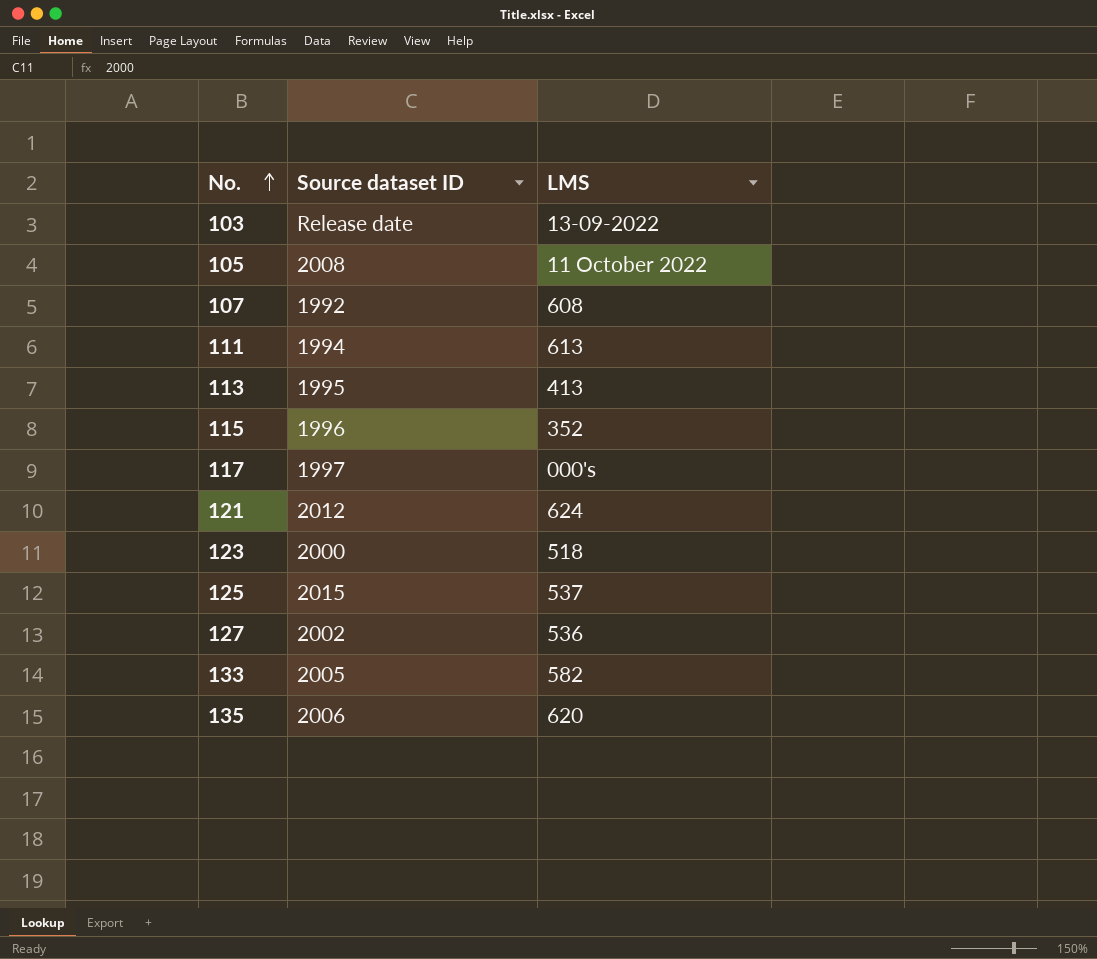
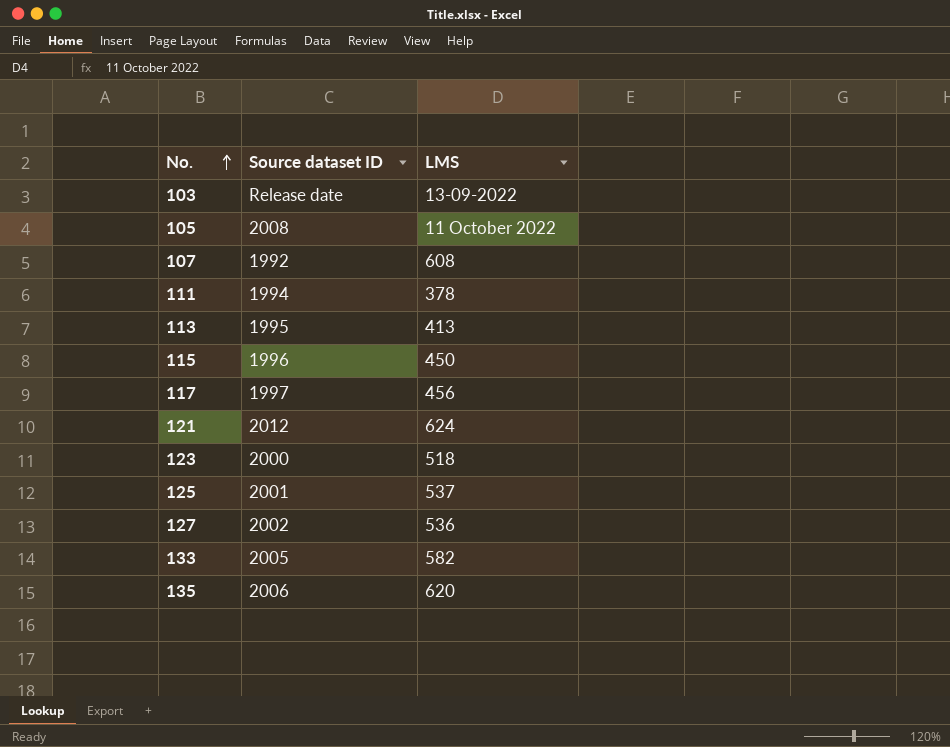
111 | LMS: 613 -> 378
115 | LMS: 352 -> 450
117 | LMS: 000's -> 456
125 | Source dataset ID: 2015 -> 2001

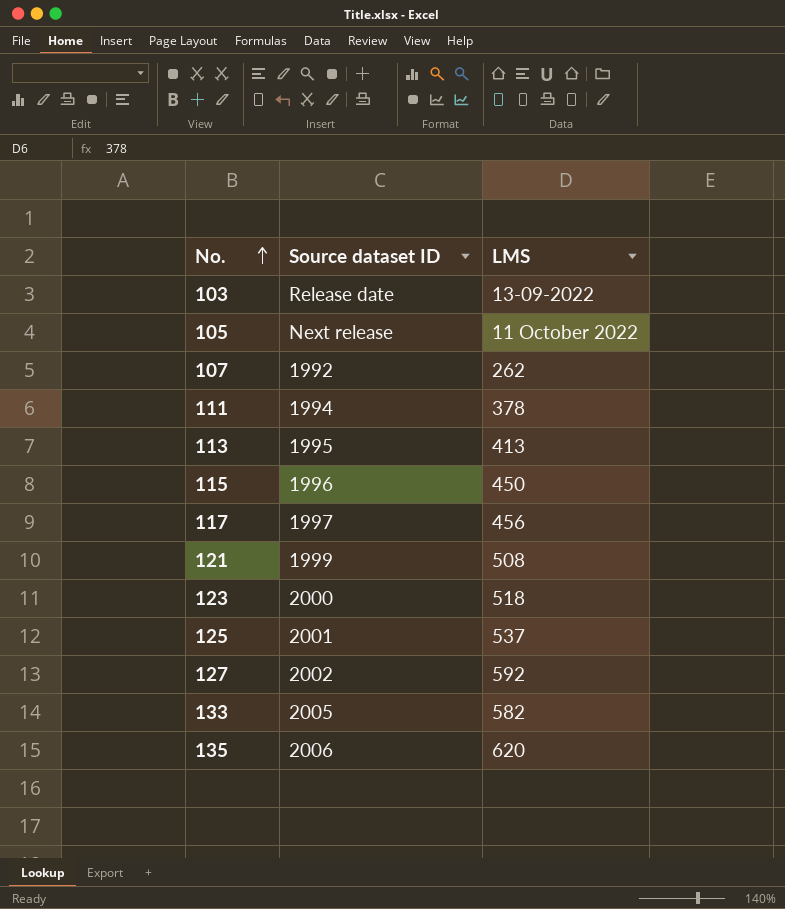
105 | Source dataset ID: 2008 -> Next release
107 | LMS: 608 -> 262
121 | Source dataset ID: 2012 -> 1999
121 | LMS: 624 -> 508
127 | LMS: 536 -> 592

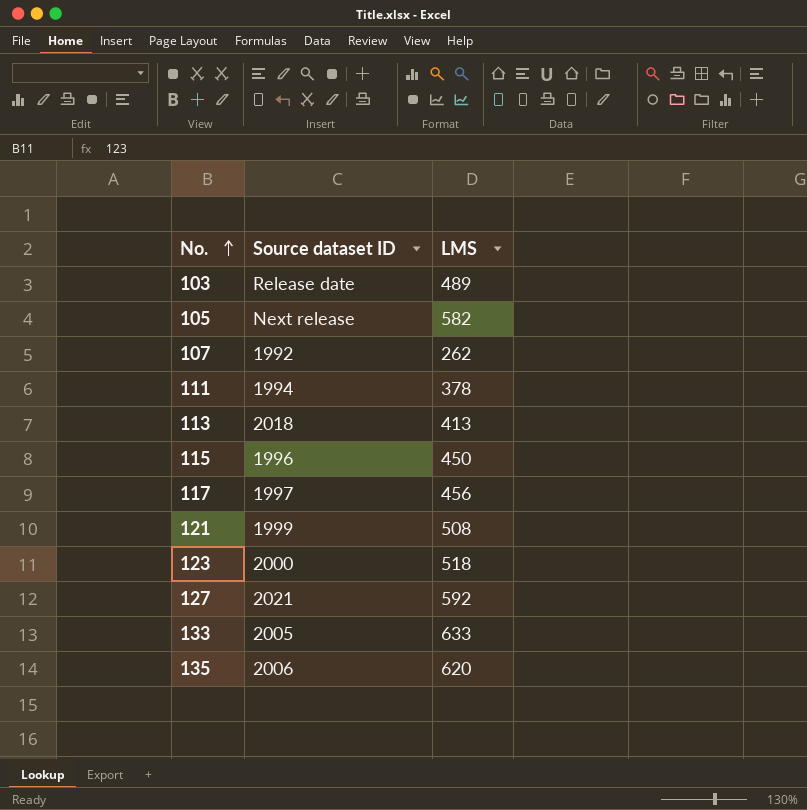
row 125: 2001 | 537 -> none
103 | LMS: 13-09-2022 -> 489
105 | LMS: 11 October 2022 -> 582
113 | Source dataset ID: 1995 -> 2018
127 | Source dataset ID: 2002 -> 2021
133 | LMS: 582 -> 633

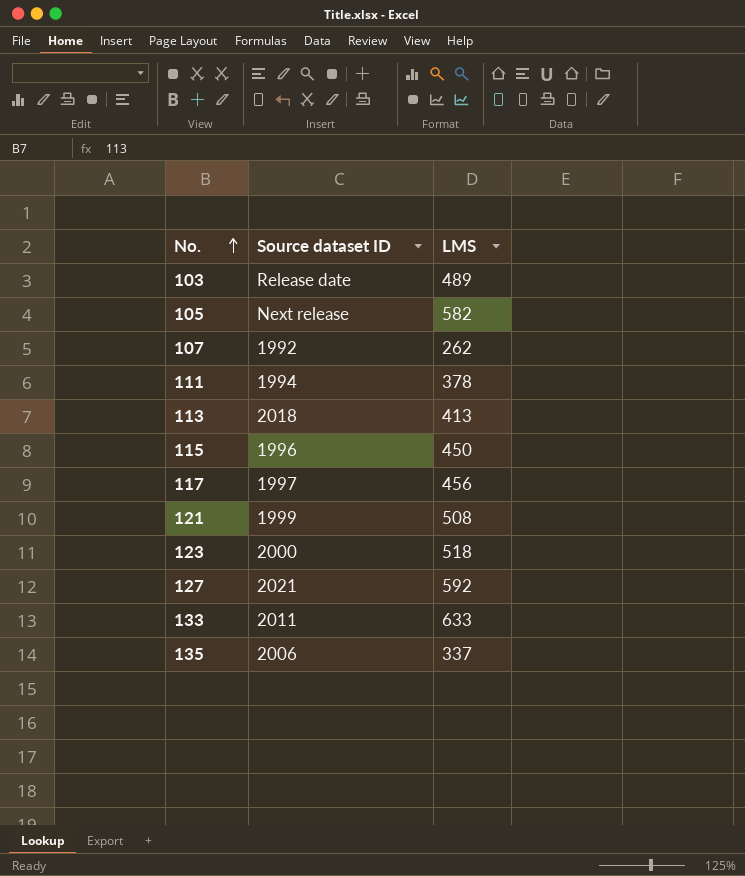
133 | Source dataset ID: 2005 -> 2011
135 | LMS: 620 -> 337

